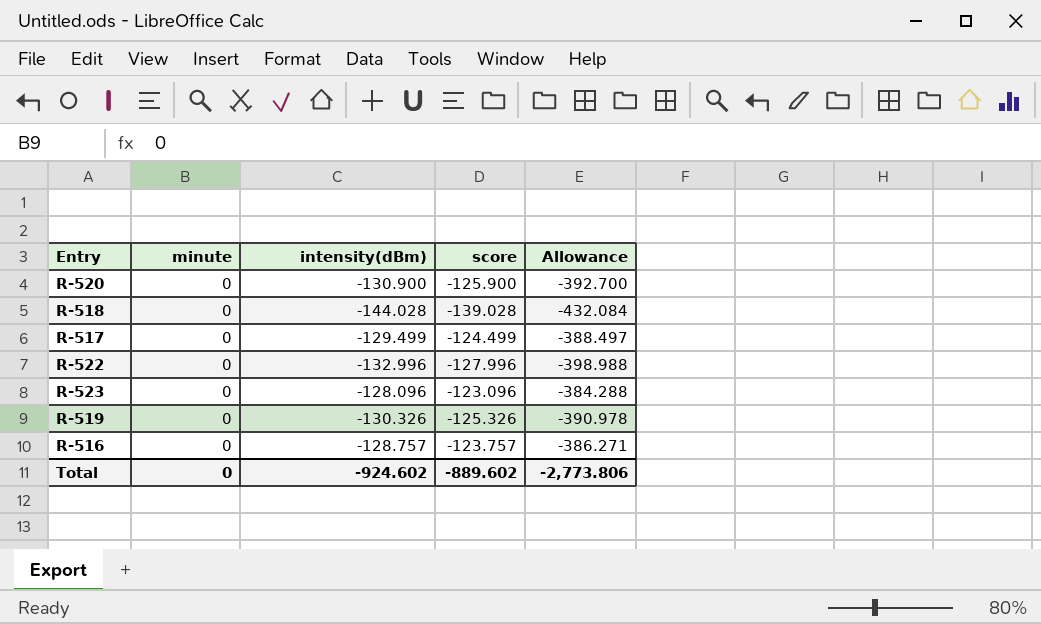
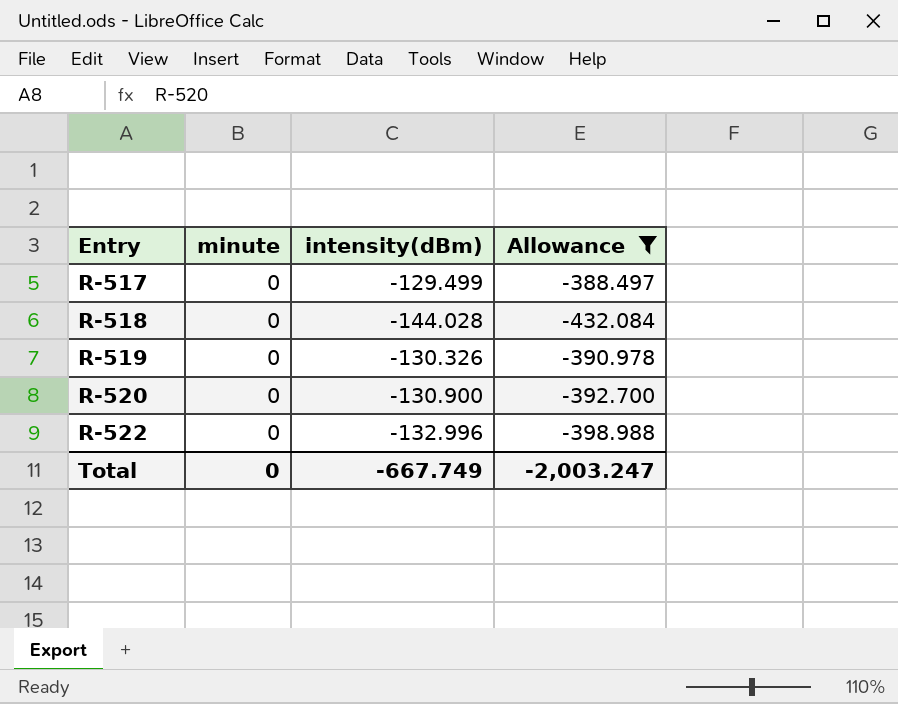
filter: none -> Allowance <= -388.497
row order: none -> Entry ascending
column score | formula: [intensity(dBm)] + 5 -> none
Total | intensity(dBm): -924.602 -> -667.749
Total | Allowance: -2,773.806 -> -2,003.247

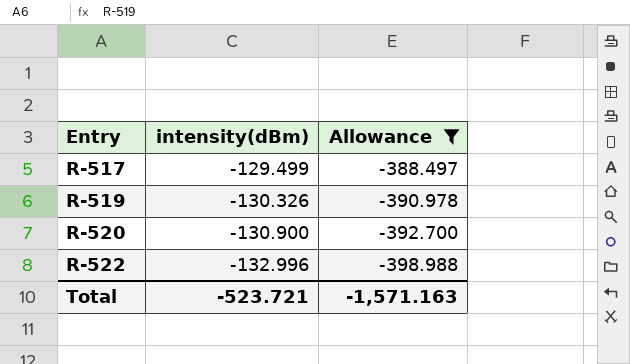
column minute | position: 2 -> none
row R-518: 0 | -144.028 | -432.084 -> none
Total | intensity(dBm): -667.749 -> -523.721
Total | Allowance: -2,003.247 -> -1,571.163

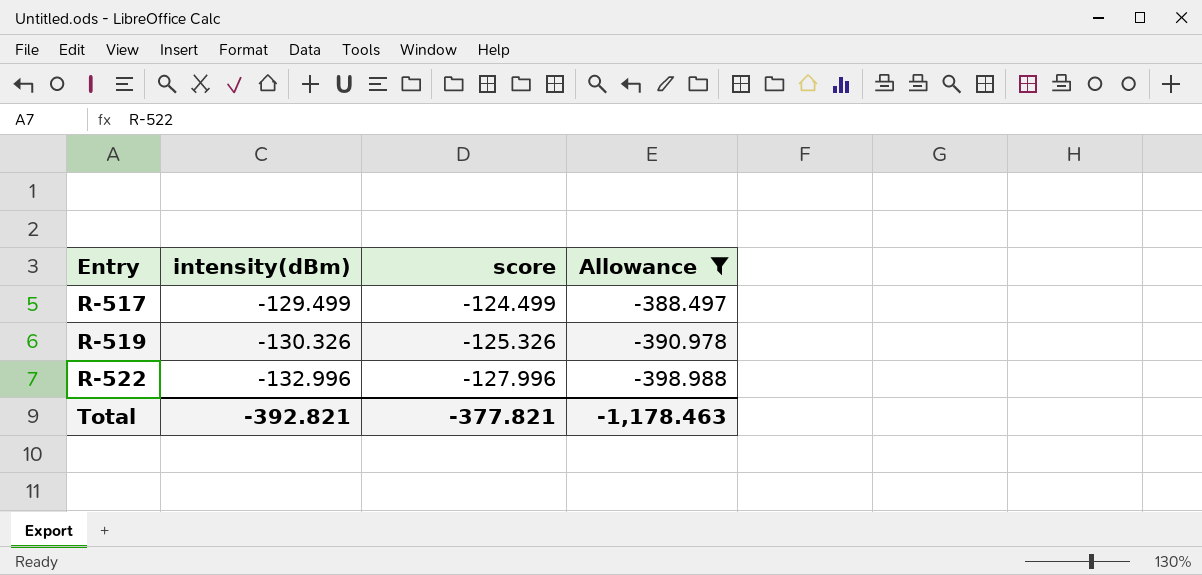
column score | formula: none -> [intensity(dBm)] + 5
row R-520: -130.900 | -392.700 -> none
Total | intensity(dBm): -523.721 -> -392.821
Total | Allowance: -1,571.163 -> -1,178.463

